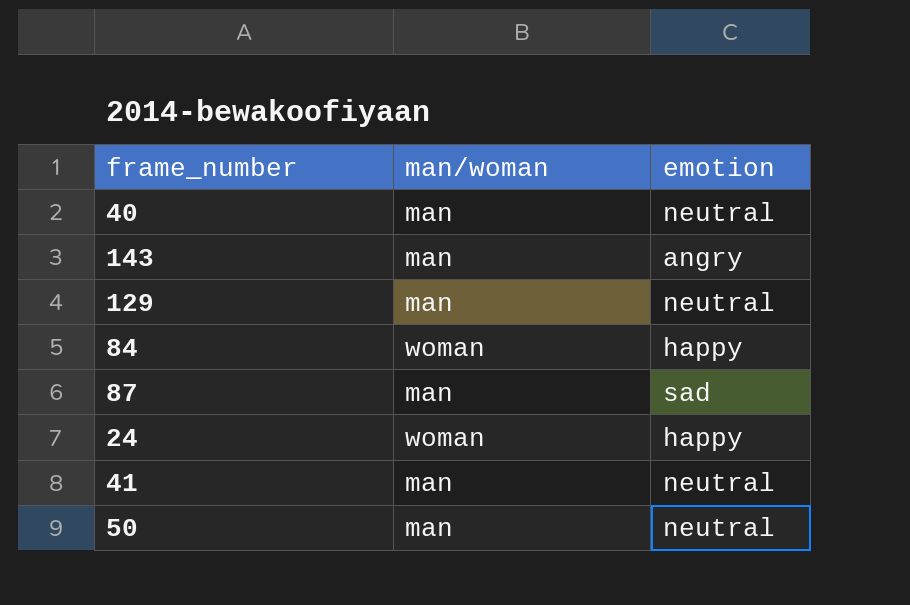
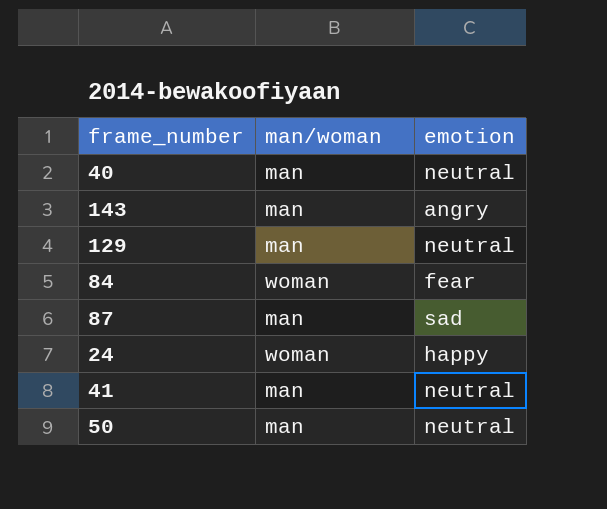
84 | emotion: happy -> fear

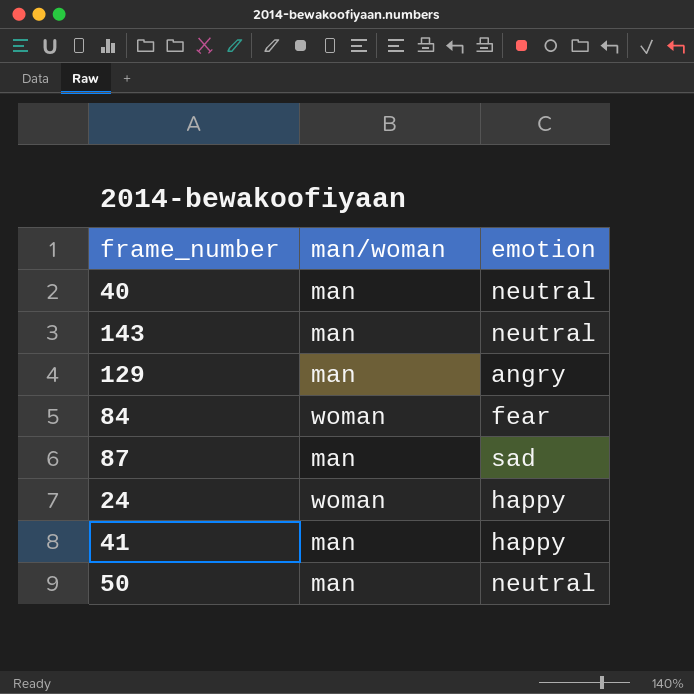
143 | emotion: angry -> neutral
129 | emotion: neutral -> angry
41 | emotion: neutral -> happy

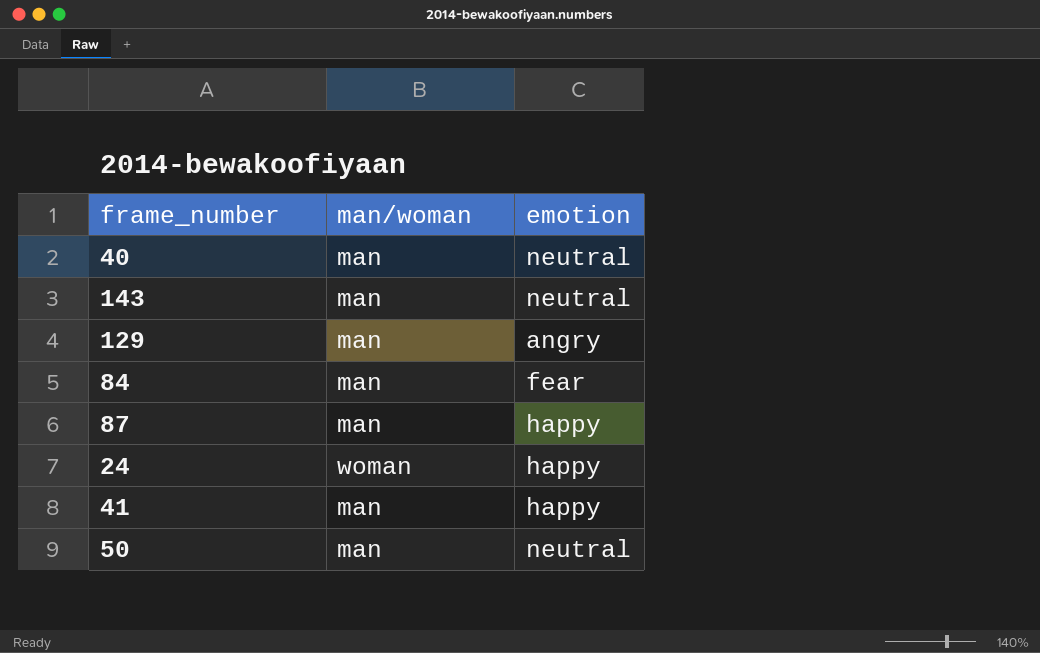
84 | man/woman: woman -> man
87 | emotion: sad -> happy

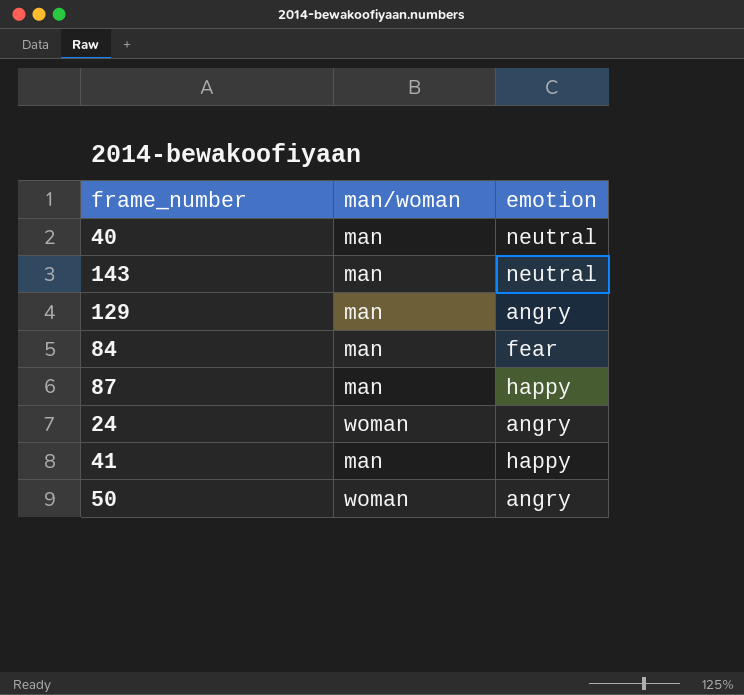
24 | emotion: happy -> angry
50 | man/woman: man -> woman
50 | emotion: neutral -> angry

